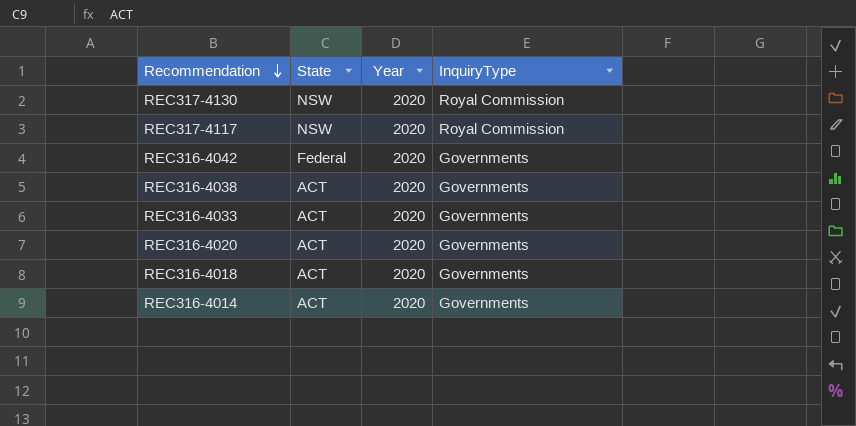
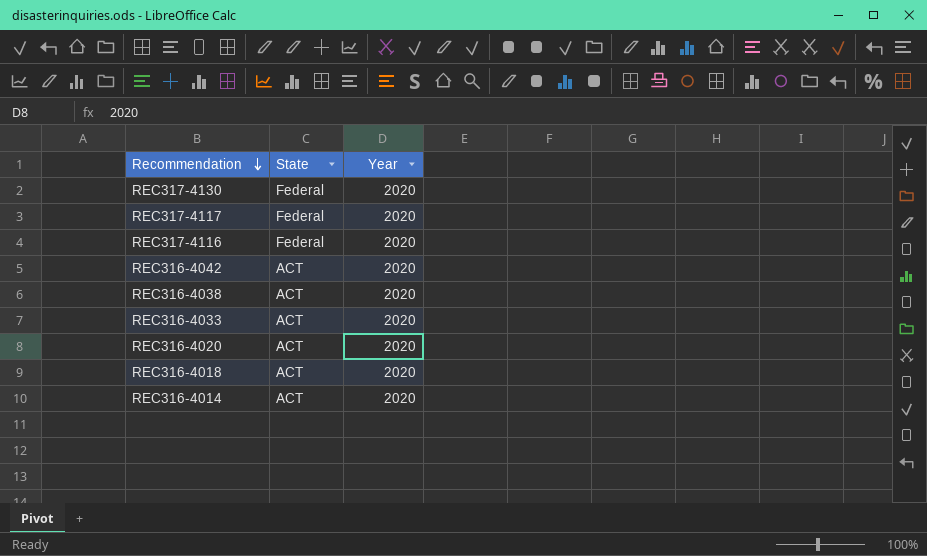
column InquiryType | position: 4 -> none
REC317-4130 | State: NSW -> Federal
REC317-4117 | State: NSW -> Federal
row REC317-4116: none -> Federal | 2020
REC316-4042 | State: Federal -> ACT

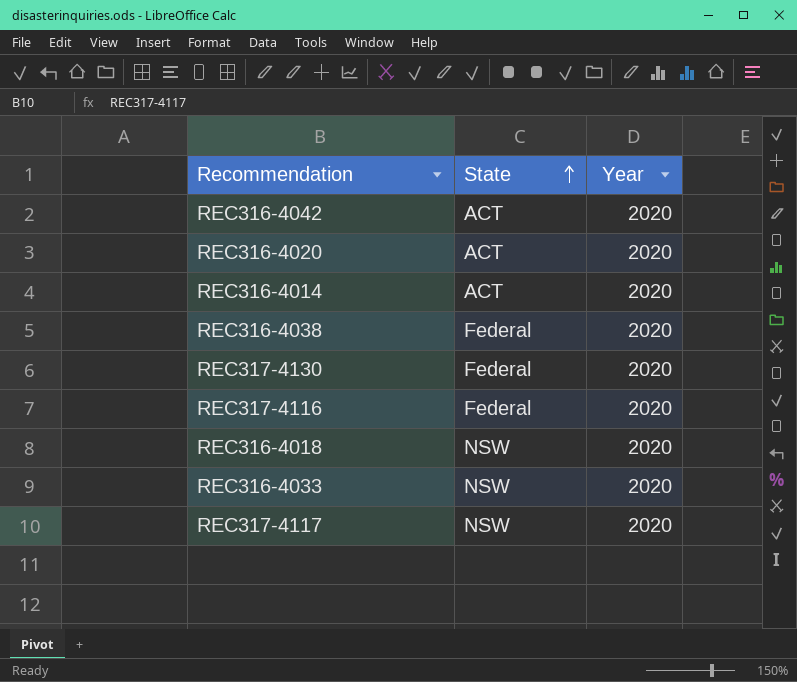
row order: Recommendation descending -> State ascending
REC316-4038 | State: ACT -> Federal
REC316-4018 | State: ACT -> NSW
REC316-4033 | State: ACT -> NSW
REC317-4117 | State: Federal -> NSW

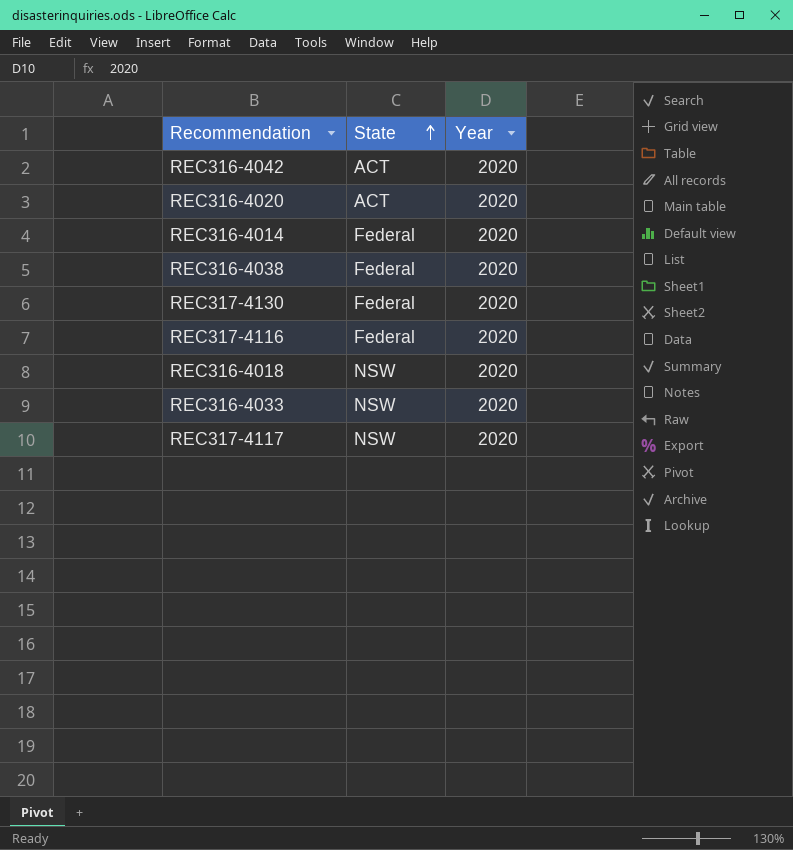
REC316-4014 | State: ACT -> Federal

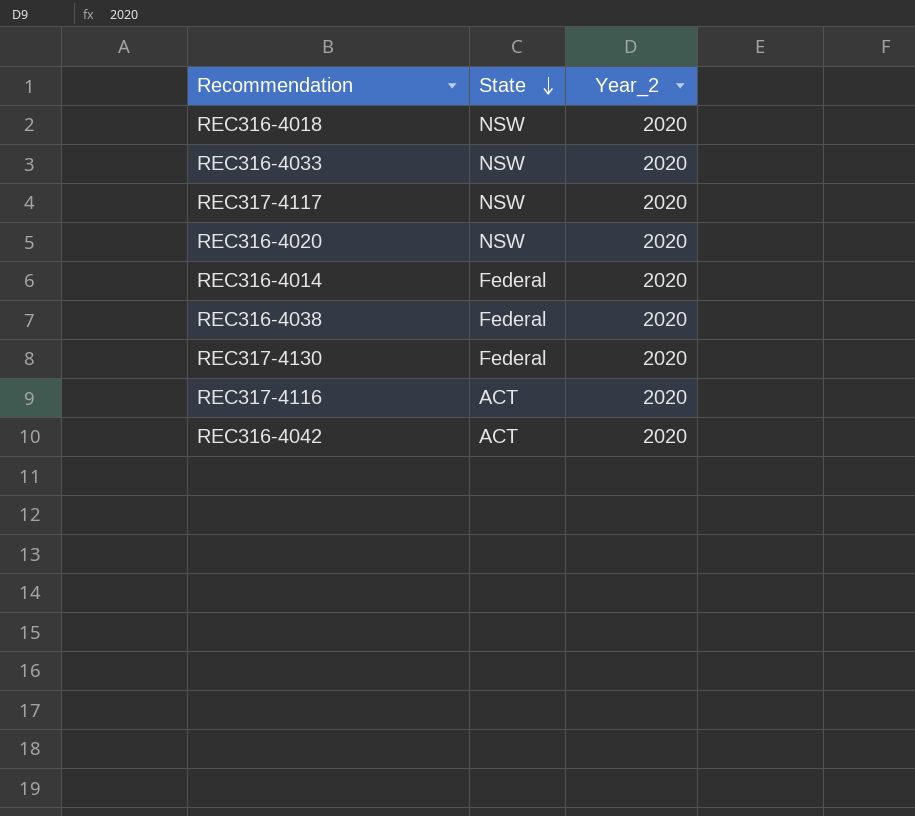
row order: State ascending -> State descending
column name: Year -> Year_2
REC316-4020 | State: ACT -> NSW
REC317-4116 | State: Federal -> ACT

